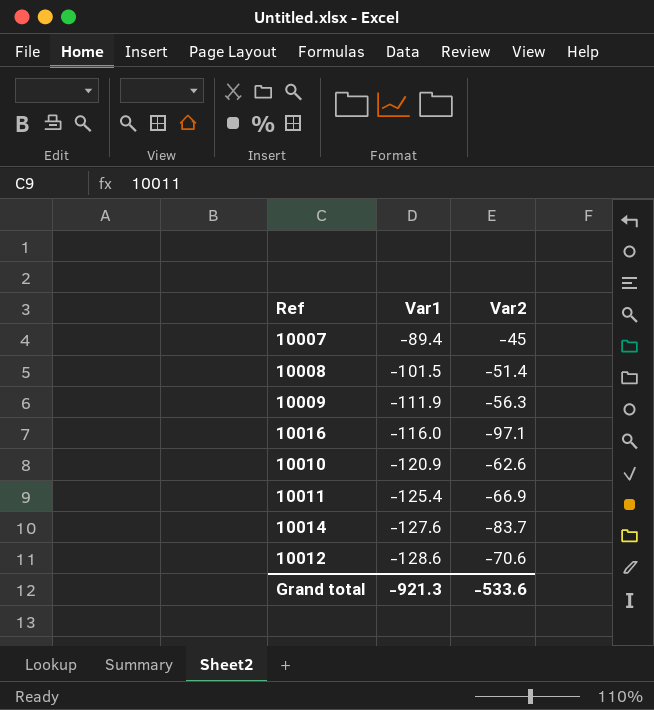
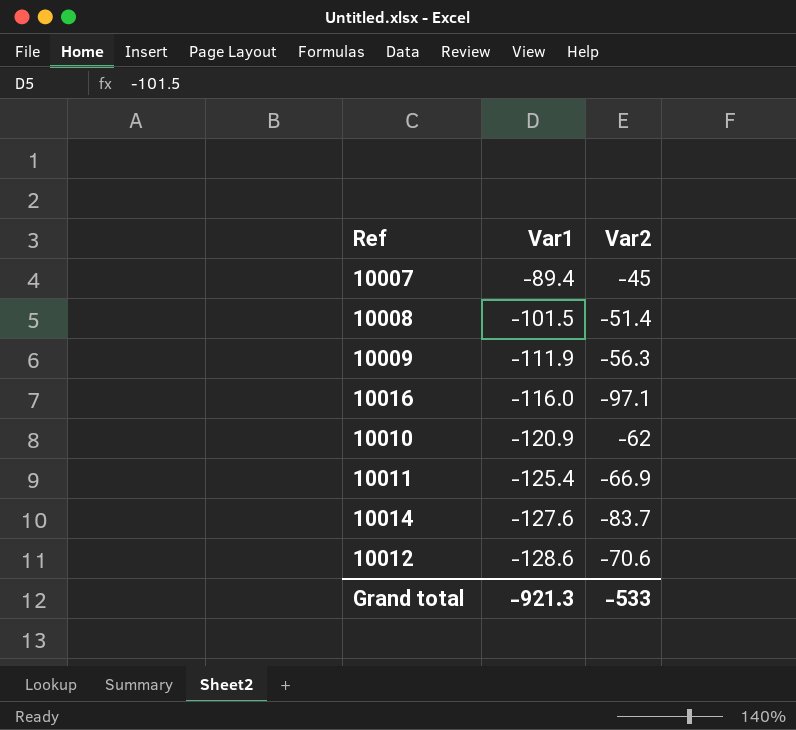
10010 | Var2: -62.6 -> -62
Grand total | Var2: -533.6 -> -533

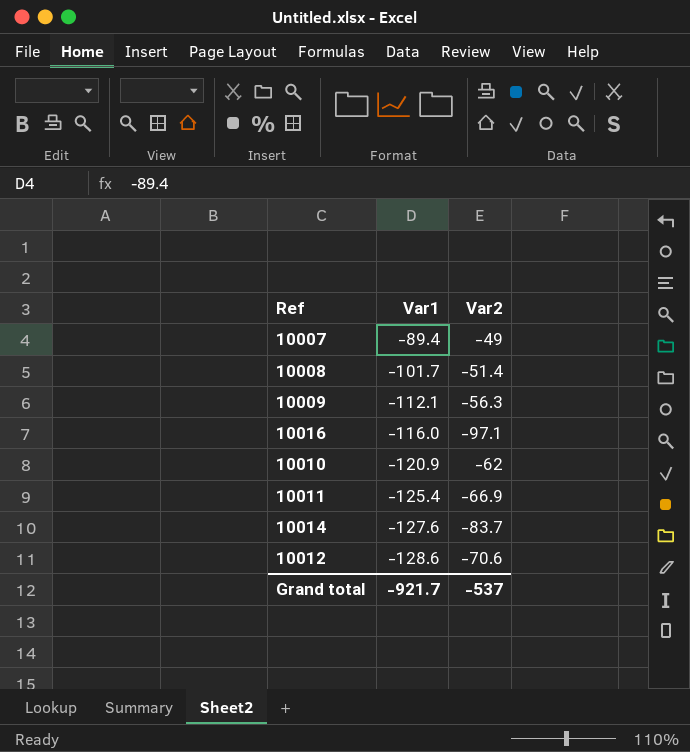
10007 | Var2: -45 -> -49
10008 | Var1: -101.5 -> -101.7
10009 | Var1: -111.9 -> -112.1
Grand total | Var1: -921.3 -> -921.7
Grand total | Var2: -533 -> -537

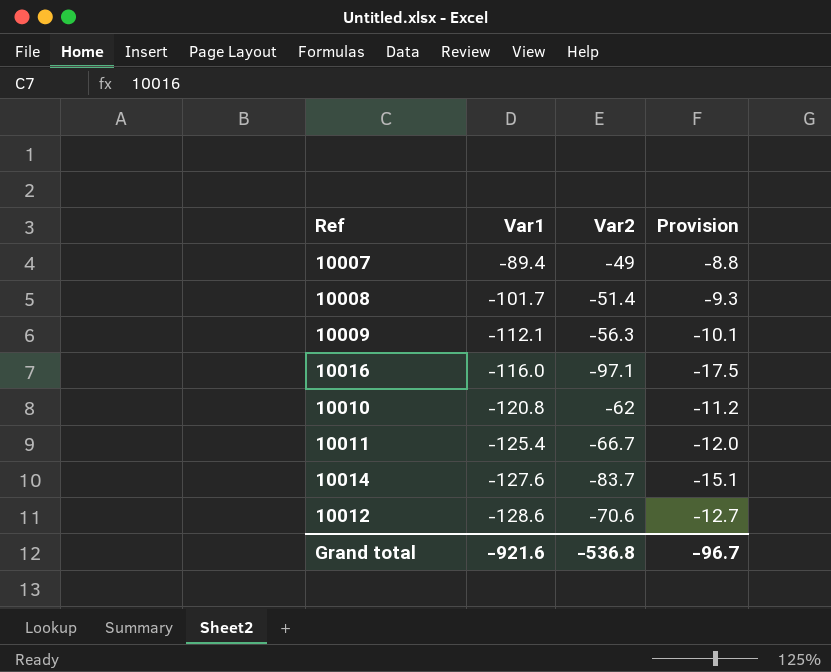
column Provision | formula: none -> [Var2] * 0.18
10010 | Var1: -120.9 -> -120.8
10011 | Var2: -66.9 -> -66.7
Grand total | Var1: -921.7 -> -921.6
Grand total | Var2: -537 -> -536.8

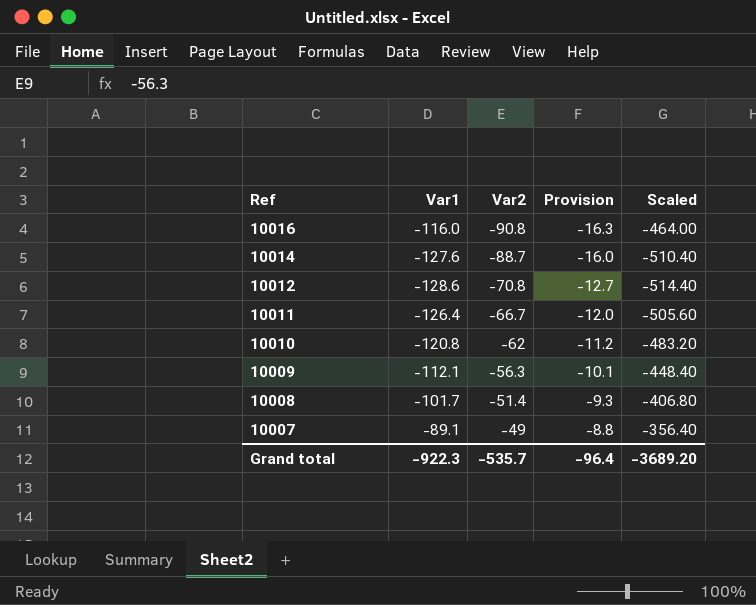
row order: Var1 descending -> Ref descending
column Scaled | formula: none -> [Var1] * 4
10016 | Var2: -97.1 -> -90.8
10016 | Provision: -17.5 -> -16.3
10014 | Var2: -83.7 -> -88.7
10014 | Provision: -15.1 -> -16.0
10012 | Var2: -70.6 -> -70.8
10011 | Var1: -125.4 -> -126.4
10007 | Var1: -89.4 -> -89.1
Grand total | Var1: -921.6 -> -922.3
Grand total | Var2: -536.8 -> -535.7
Grand total | Provision: -96.7 -> -96.4

